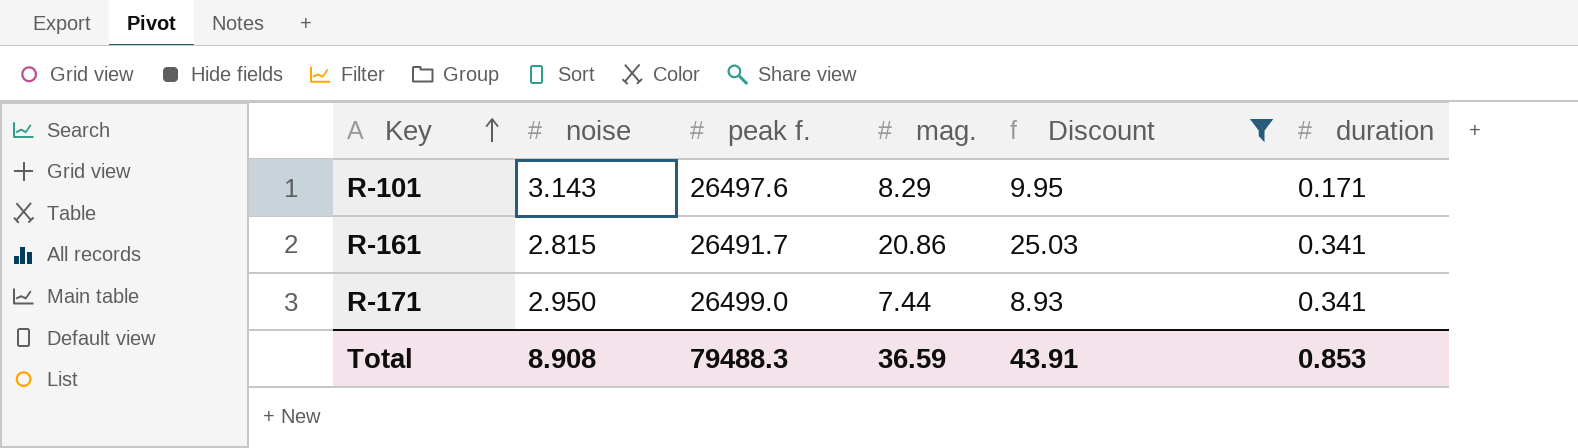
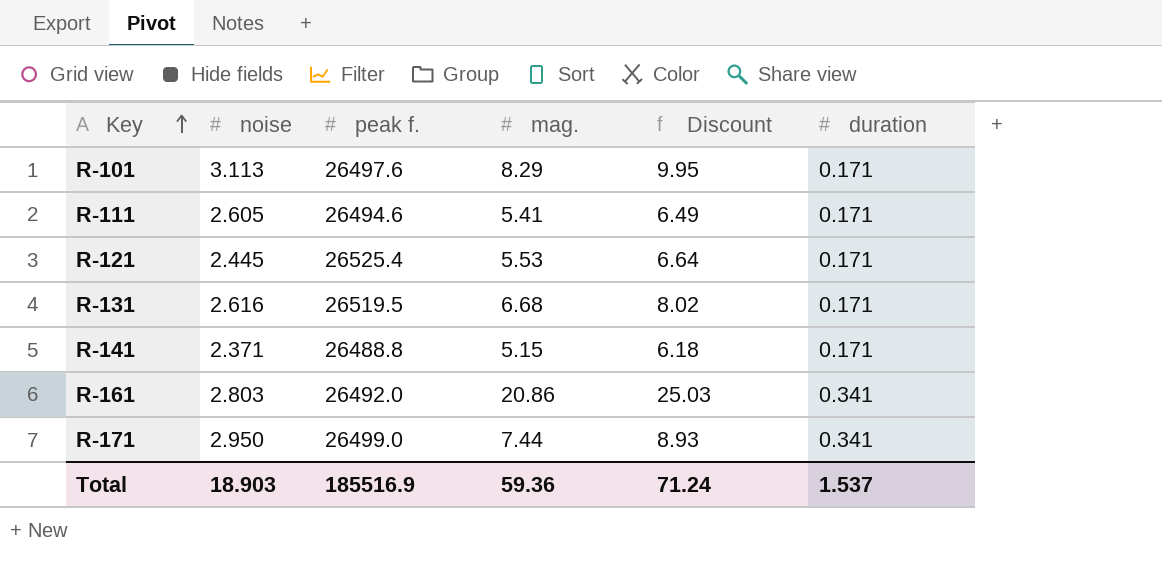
filter: Discount >= 8.93 -> none
R-101 | noise: 3.143 -> 3.113
R-161 | noise: 2.815 -> 2.803
R-161 | peak f.: 26491.7 -> 26492.0
Total | noise: 8.908 -> 18.903
Total | peak f.: 79488.3 -> 185516.9
Total | mag.: 36.59 -> 59.36
Total | Discount: 43.91 -> 71.24
Total | duration: 0.853 -> 1.537

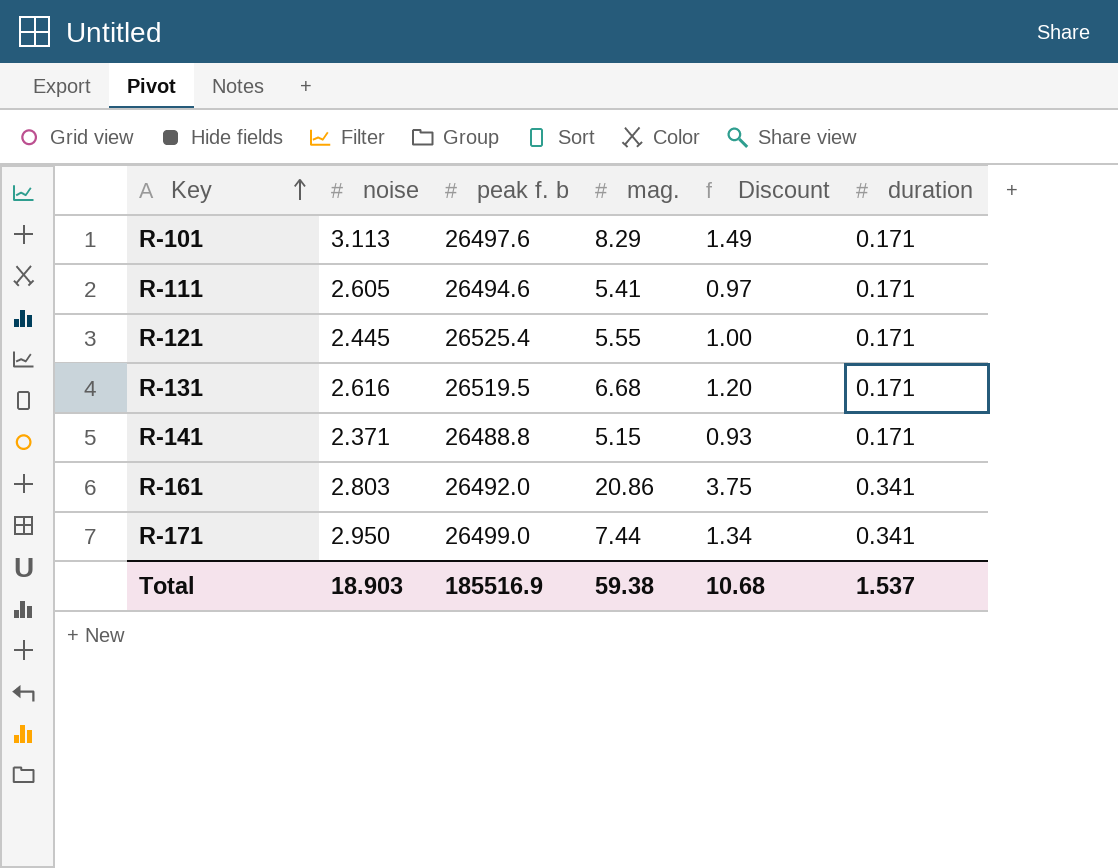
column name: peak f. -> peak f. b
column Discount | formula: [mag.] * 1.2 -> [mag.] * 0.18
R-121 | mag.: 5.53 -> 5.55
Total | mag.: 59.36 -> 59.38
Total | Discount: 71.24 -> 10.68

